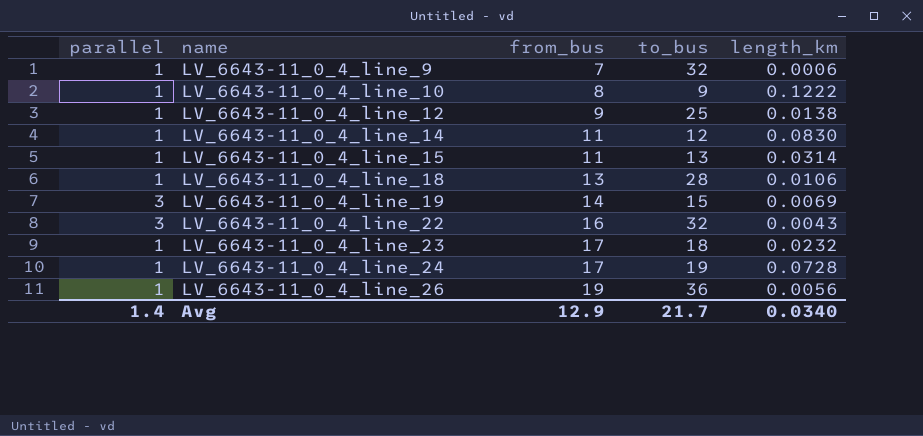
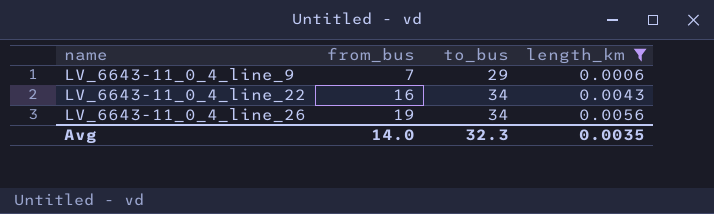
filter: none -> length_km <= 0.0056
column parallel | position: 1 -> none
LV_6643-11_0_4_line_9 | to_bus: 32 -> 29
LV_6643-11_0_4_line_22 | to_bus: 32 -> 34
LV_6643-11_0_4_line_26 | to_bus: 36 -> 34
Avg | from_bus: 12.9 -> 14.0
Avg | to_bus: 21.7 -> 32.3
Avg | length_km: 0.0340 -> 0.0035

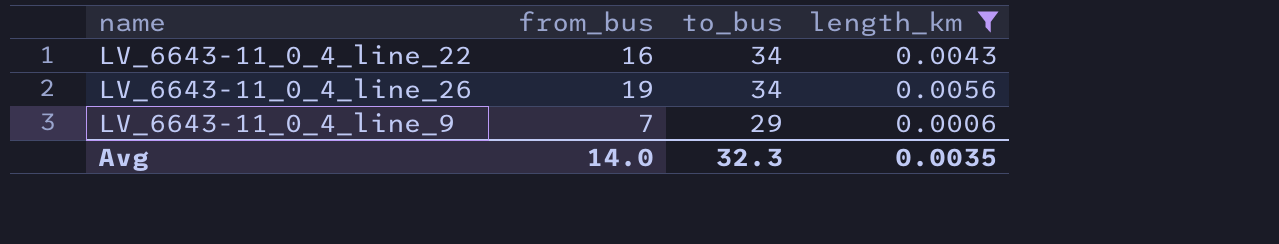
row order: name ascending -> to_bus descending

